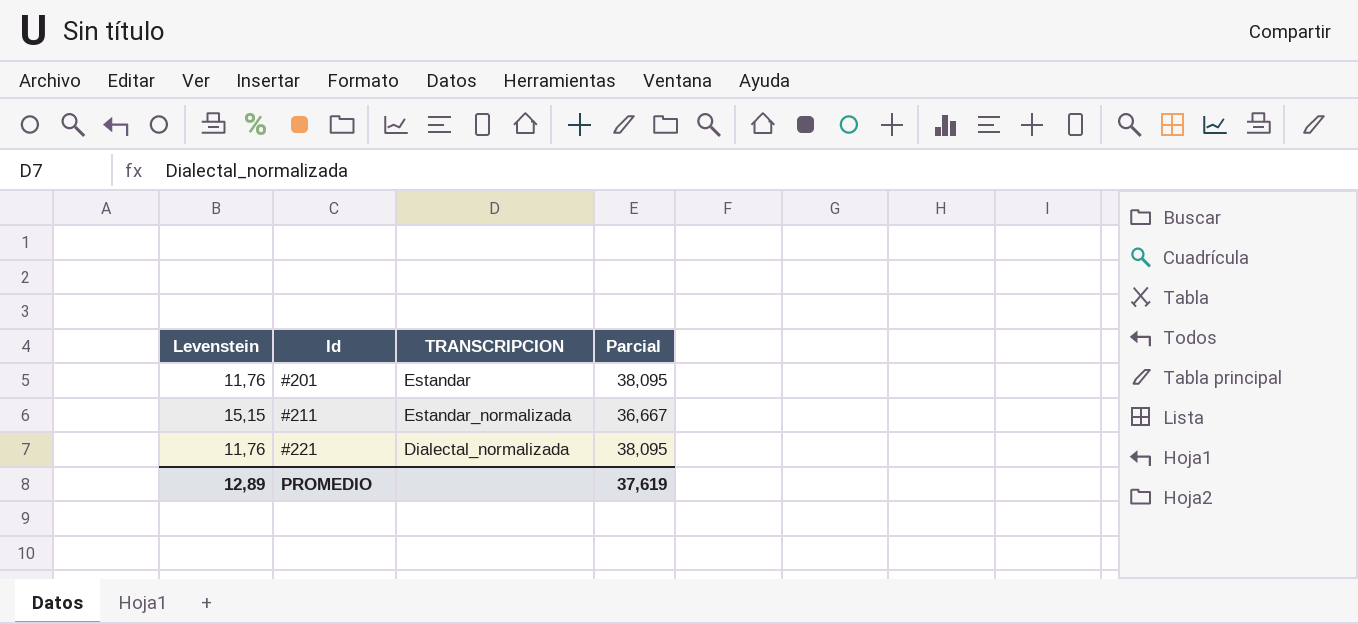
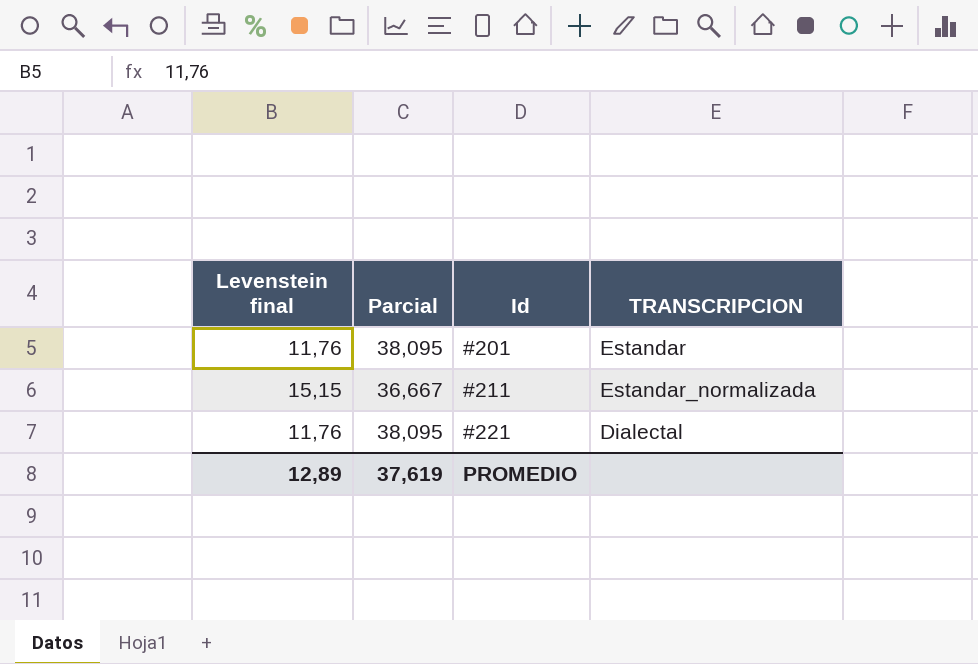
column name: Levenstein -> Levenstein final
column Parcial | position: 4 -> 2
#221 | TRANSCRIPCION: Dialectal_normalizada -> Dialectal

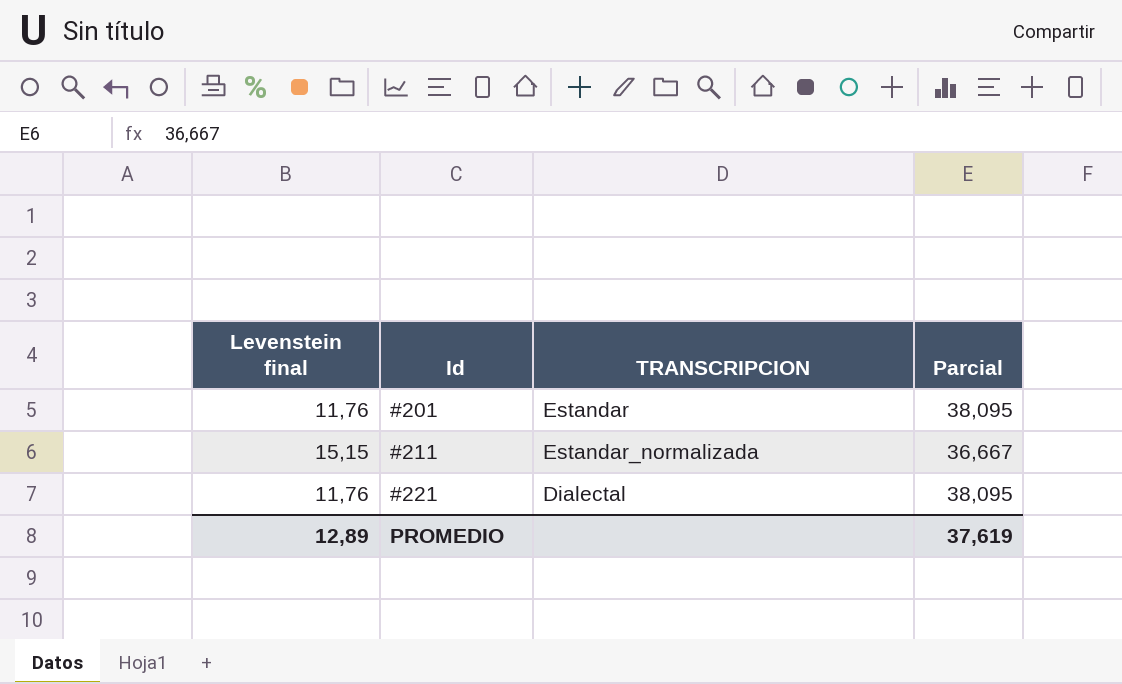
column Parcial | position: 2 -> 4

